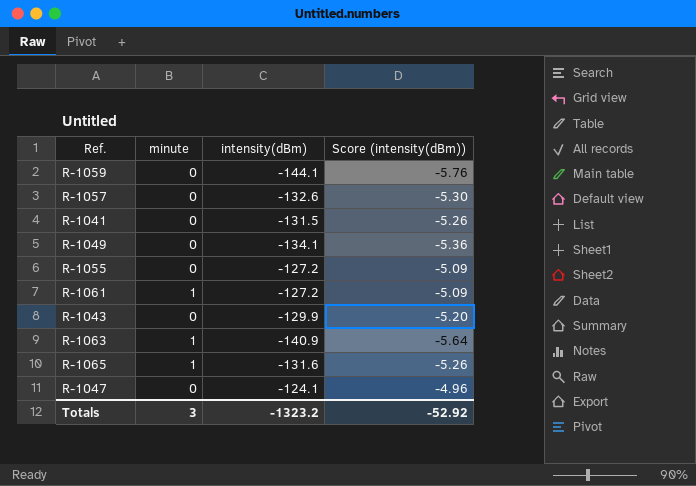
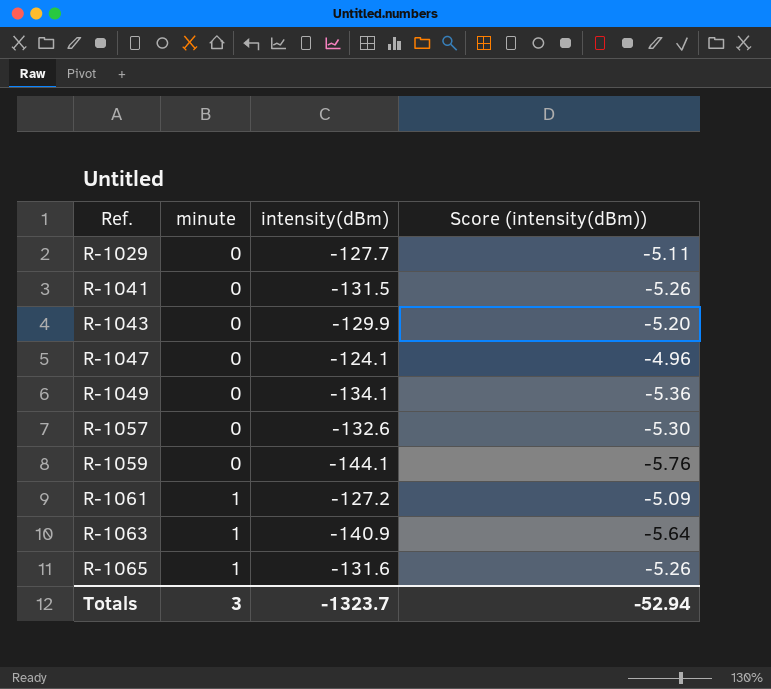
row order: none -> Ref. ascending
row R-1055: 0 | -127.2 | -5.09 -> none
row R-1029: none -> 0 | -127.7 | -5.11
Totals | intensity(dBm): -1323.2 -> -1323.7
Totals | Score (intensity(dBm)): -52.92 -> -52.94

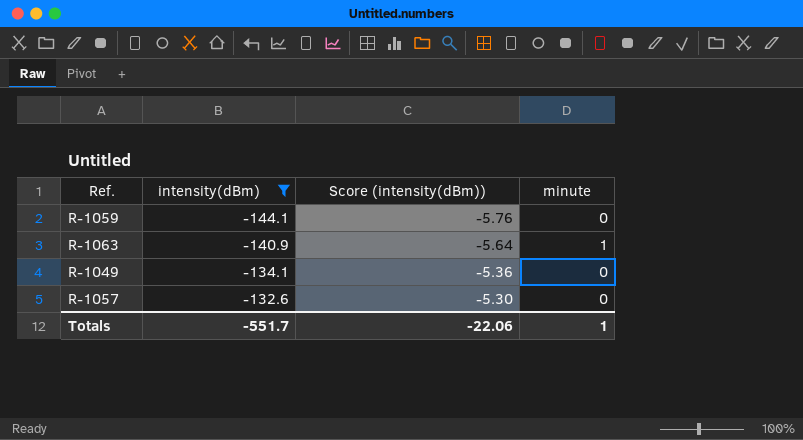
filter: none -> intensity(dBm) <= -132.6
row order: Ref. ascending -> intensity(dBm) ascending
column minute | position: 2 -> 4
Totals | intensity(dBm): -1323.7 -> -551.7
Totals | Score (intensity(dBm)): -52.94 -> -22.06
Totals | minute: 3 -> 1

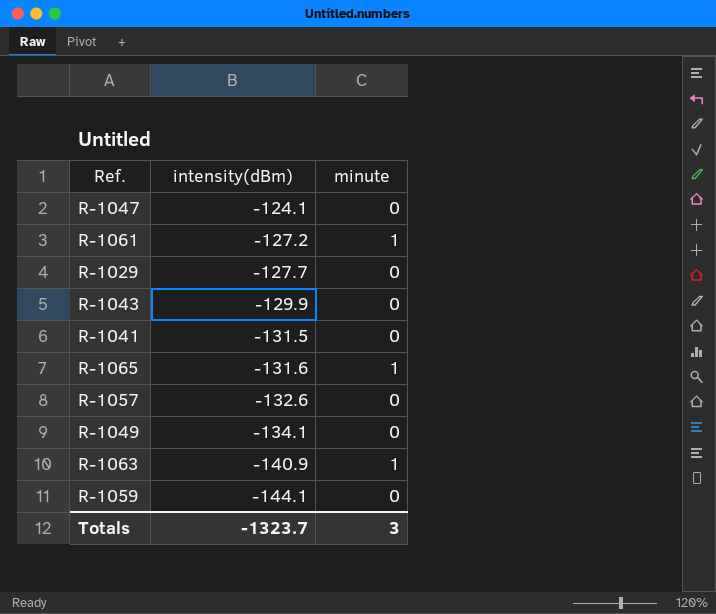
filter: intensity(dBm) <= -132.6 -> none
row order: intensity(dBm) ascending -> intensity(dBm) descending
column Score (intensity(dBm)) | formula: [intensity(dBm)] * 0.04 -> none
Totals | intensity(dBm): -551.7 -> -1323.7
Totals | minute: 1 -> 3

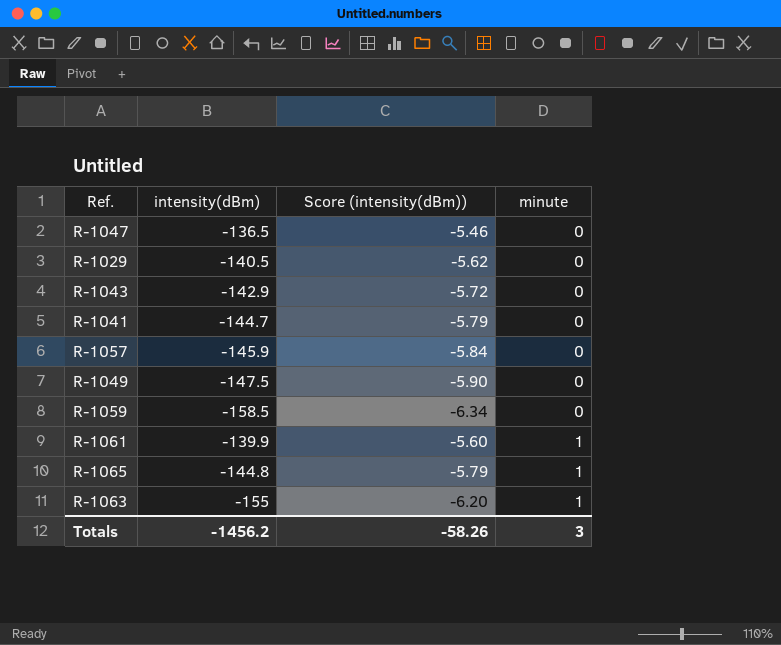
row order: intensity(dBm) descending -> minute ascending
column Score (intensity(dBm)) | formula: none -> [intensity(dBm)] * 0.04
R-1047 | intensity(dBm): -124.1 -> -136.5
R-1029 | intensity(dBm): -127.7 -> -140.5
R-1043 | intensity(dBm): -129.9 -> -142.9
R-1041 | intensity(dBm): -131.5 -> -144.7
R-1057 | intensity(dBm): -132.6 -> -145.9
R-1049 | intensity(dBm): -134.1 -> -147.5
R-1059 | intensity(dBm): -144.1 -> -158.5
R-1061 | intensity(dBm): -127.2 -> -139.9
R-1065 | intensity(dBm): -131.6 -> -144.8
R-1063 | intensity(dBm): -140.9 -> -155
Totals | intensity(dBm): -1323.7 -> -1456.2

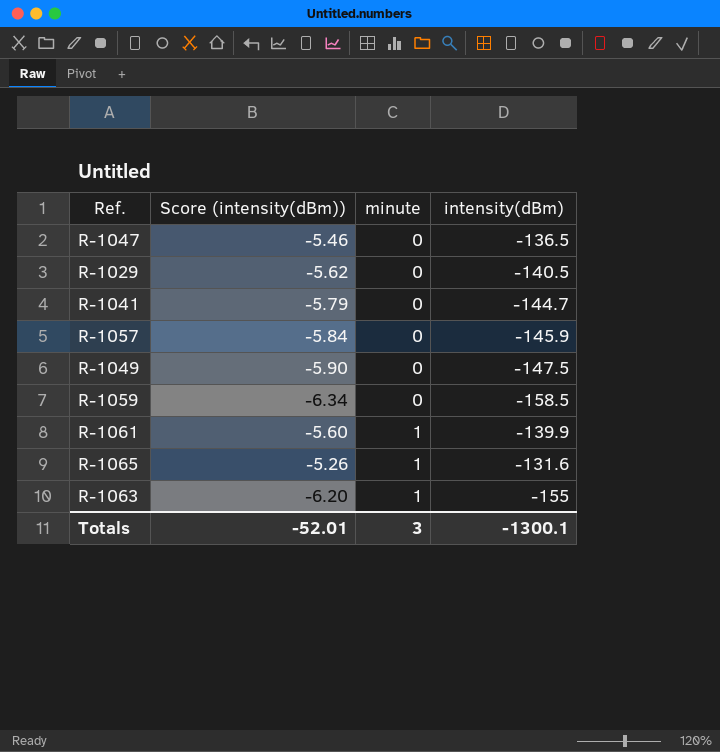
column intensity(dBm) | position: 2 -> 4
row R-1043: -142.9 | -5.72 | 0 -> none
R-1065 | Score (intensity(dBm)): -5.79 -> -5.26
R-1065 | intensity(dBm): -144.8 -> -131.6
Totals | Score (intensity(dBm)): -58.26 -> -52.01
Totals | intensity(dBm): -1456.2 -> -1300.1

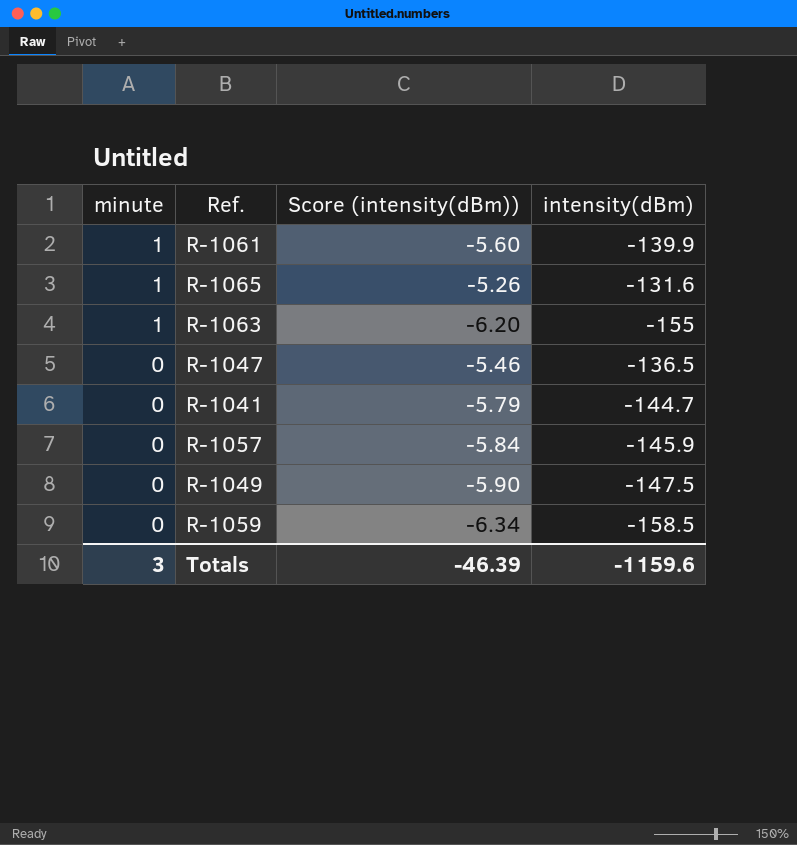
row order: minute ascending -> minute descending
column minute | position: 3 -> 1
row R-1029: -5.62 | 0 | -140.5 -> none
Totals | Score (intensity(dBm)): -52.01 -> -46.39
Totals | intensity(dBm): -1300.1 -> -1159.6

